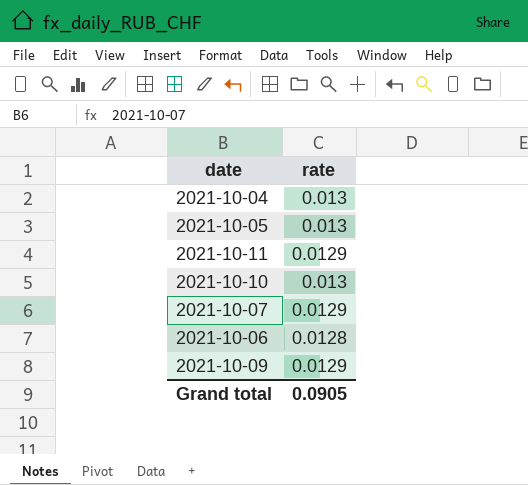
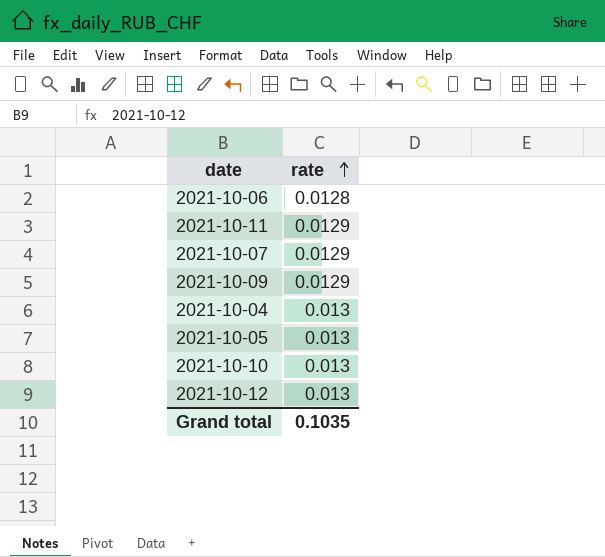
row order: none -> rate ascending
row 2021-10-12: none -> 0.013
Grand total | rate: 0.0905 -> 0.1035

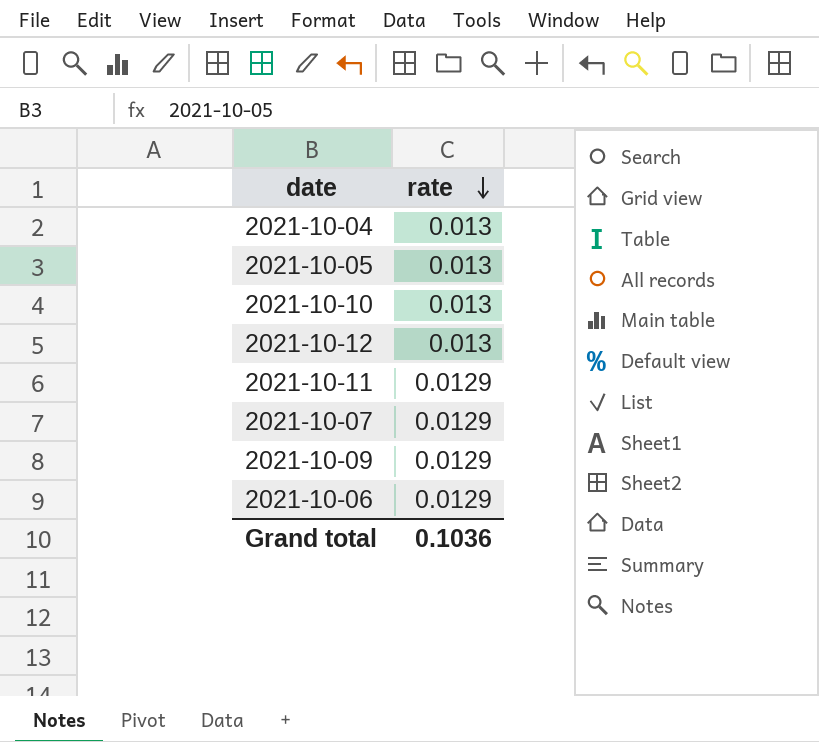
row order: rate ascending -> rate descending
2021-10-06 | rate: 0.0128 -> 0.0129
Grand total | rate: 0.1035 -> 0.1036

